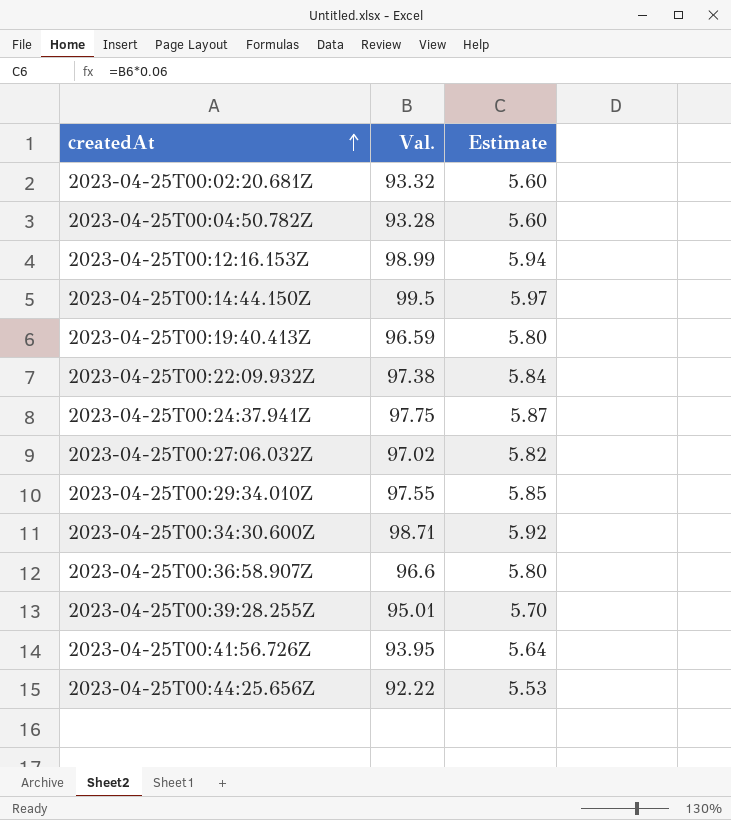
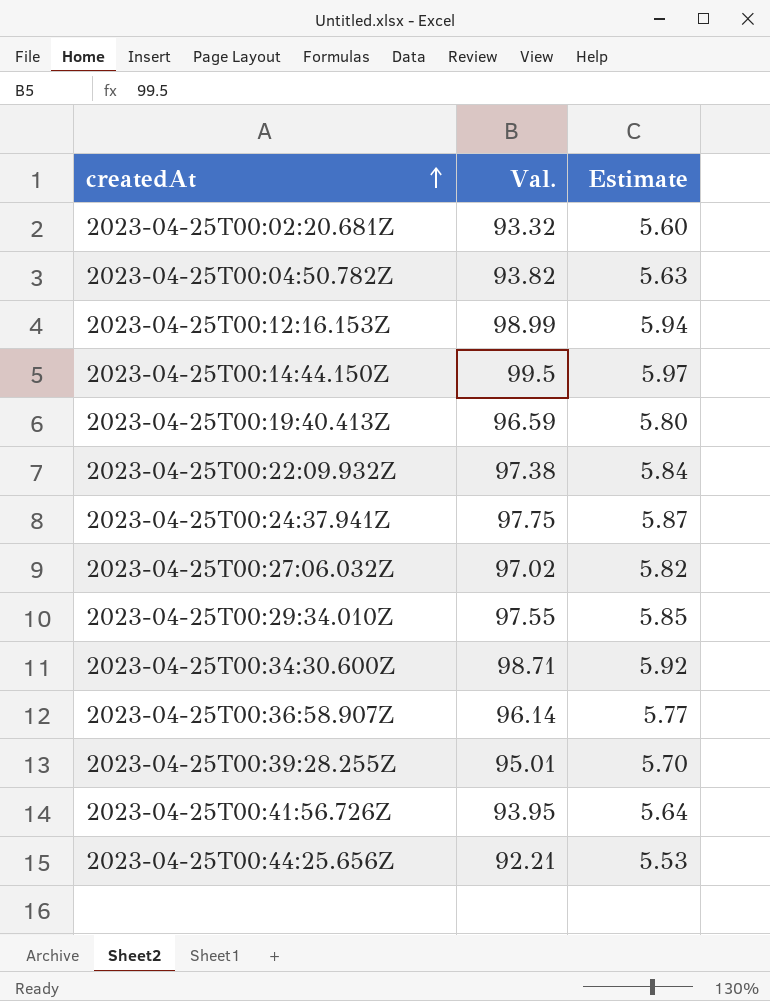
2023-04-25T00:04:50.782Z | Val.: 93.28 -> 93.82
2023-04-25T00:04:50.782Z | Estimate: 5.60 -> 5.63
2023-04-25T00:36:58.907Z | Val.: 96.6 -> 96.14
2023-04-25T00:36:58.907Z | Estimate: 5.80 -> 5.77
2023-04-25T00:44:25.656Z | Val.: 92.22 -> 92.21

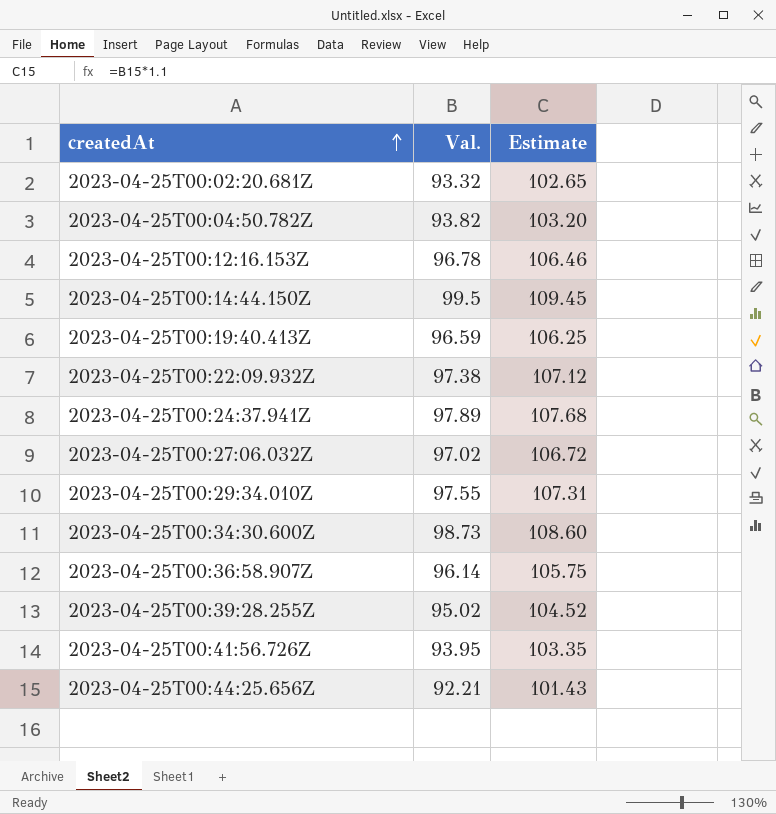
column Estimate | formula: [Val.] * 0.06 -> [Val.] * 1.1
2023-04-25T00:12:16.153Z | Val.: 98.99 -> 96.78
2023-04-25T00:24:37.941Z | Val.: 97.75 -> 97.89
2023-04-25T00:34:30.600Z | Val.: 98.71 -> 98.73
2023-04-25T00:39:28.255Z | Val.: 95.01 -> 95.02

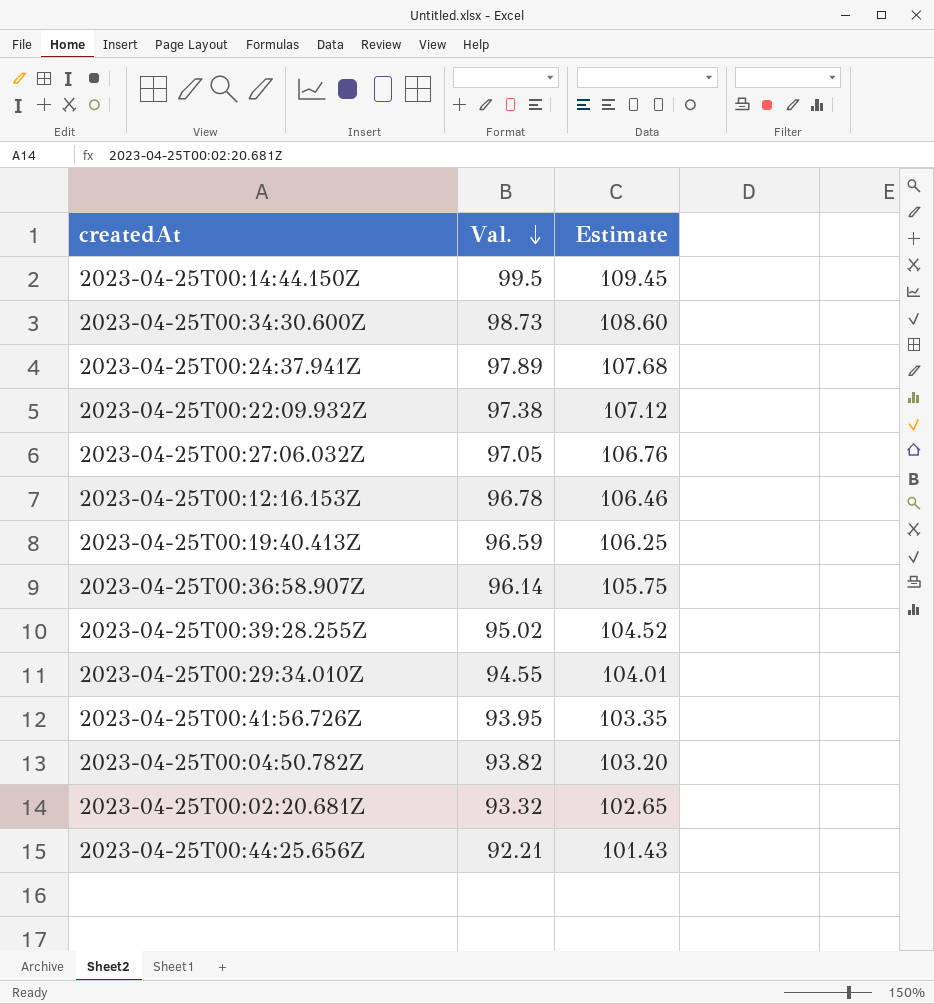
row order: createdAt ascending -> Val. descending
2023-04-25T00:27:06.032Z | Val.: 97.02 -> 97.05
2023-04-25T00:27:06.032Z | Estimate: 106.72 -> 106.76
2023-04-25T00:29:34.010Z | Val.: 97.55 -> 94.55
2023-04-25T00:29:34.010Z | Estimate: 107.31 -> 104.01

